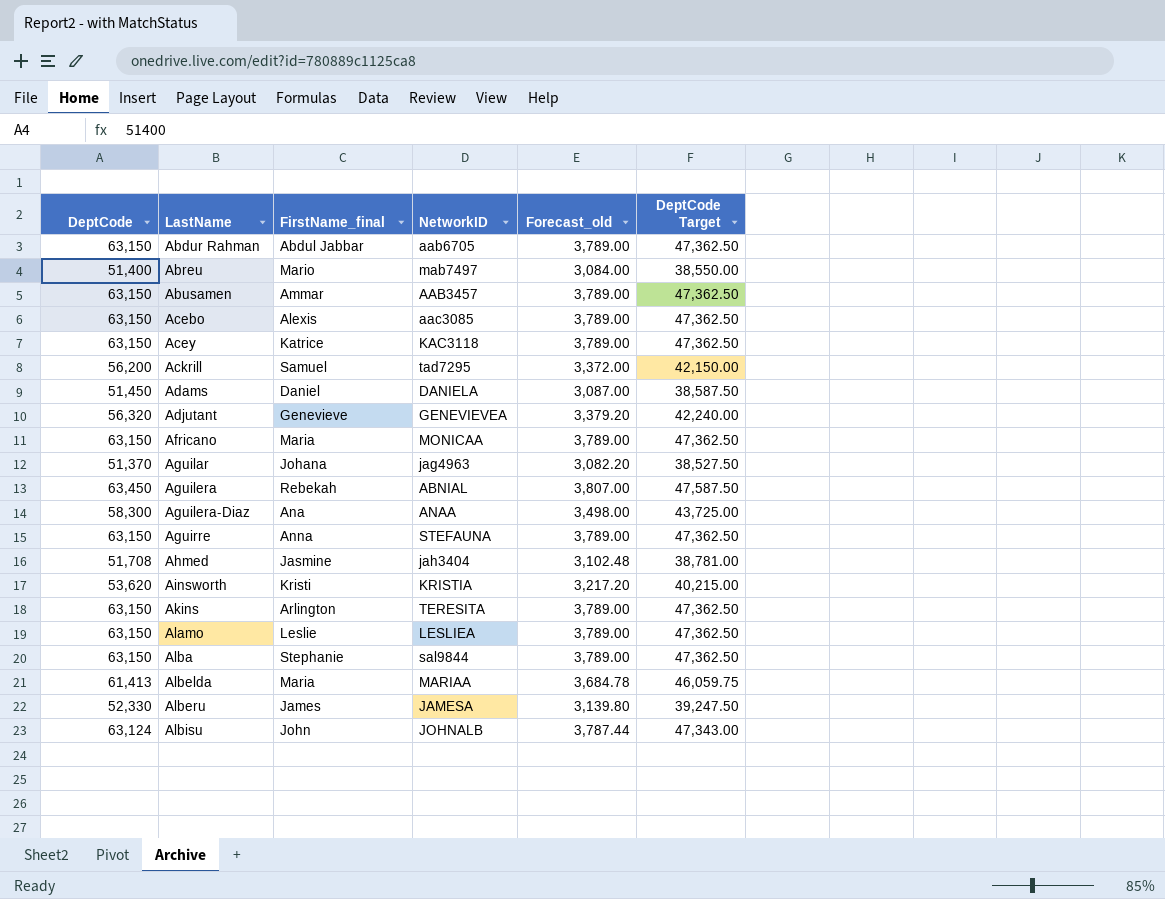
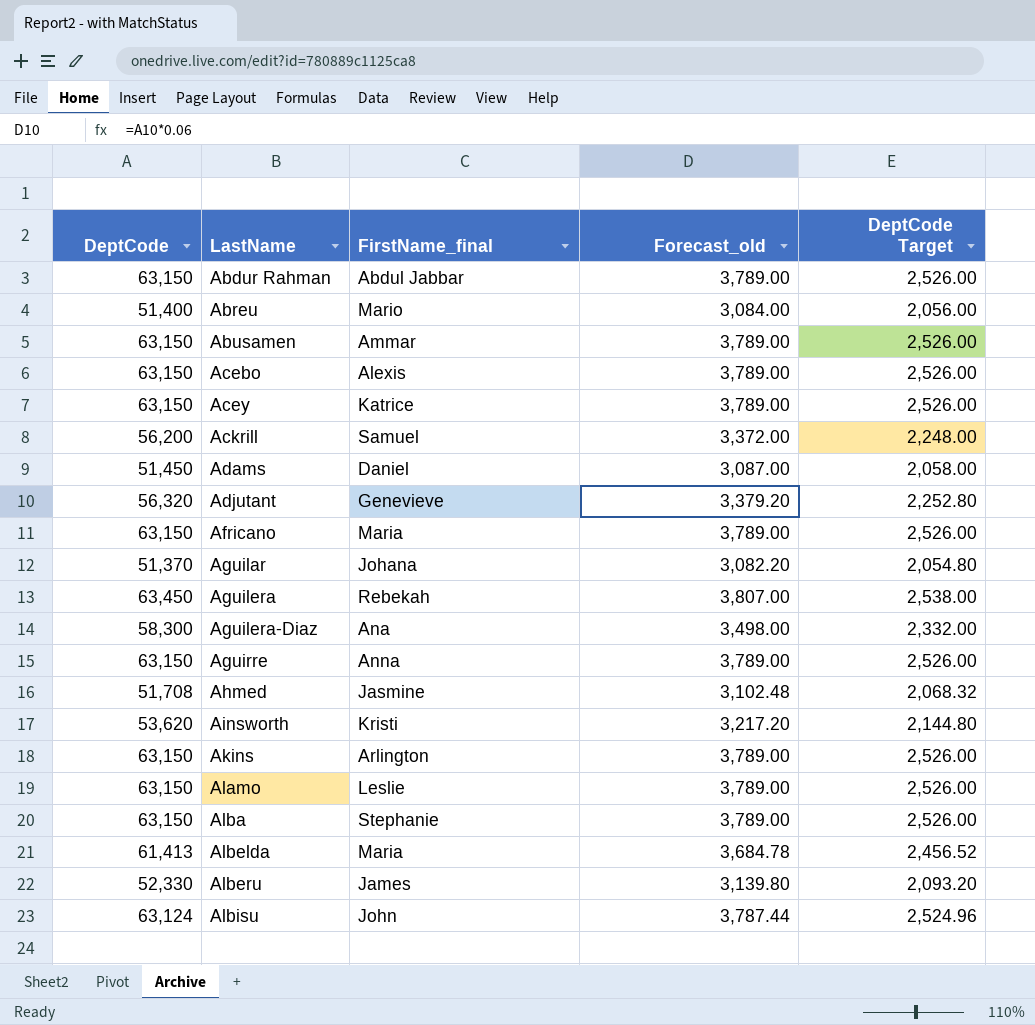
column NetworkID | position: 4 -> none
column DeptCode Target | formula: [DeptCode] * 0.75 -> [DeptCode] * 0.04

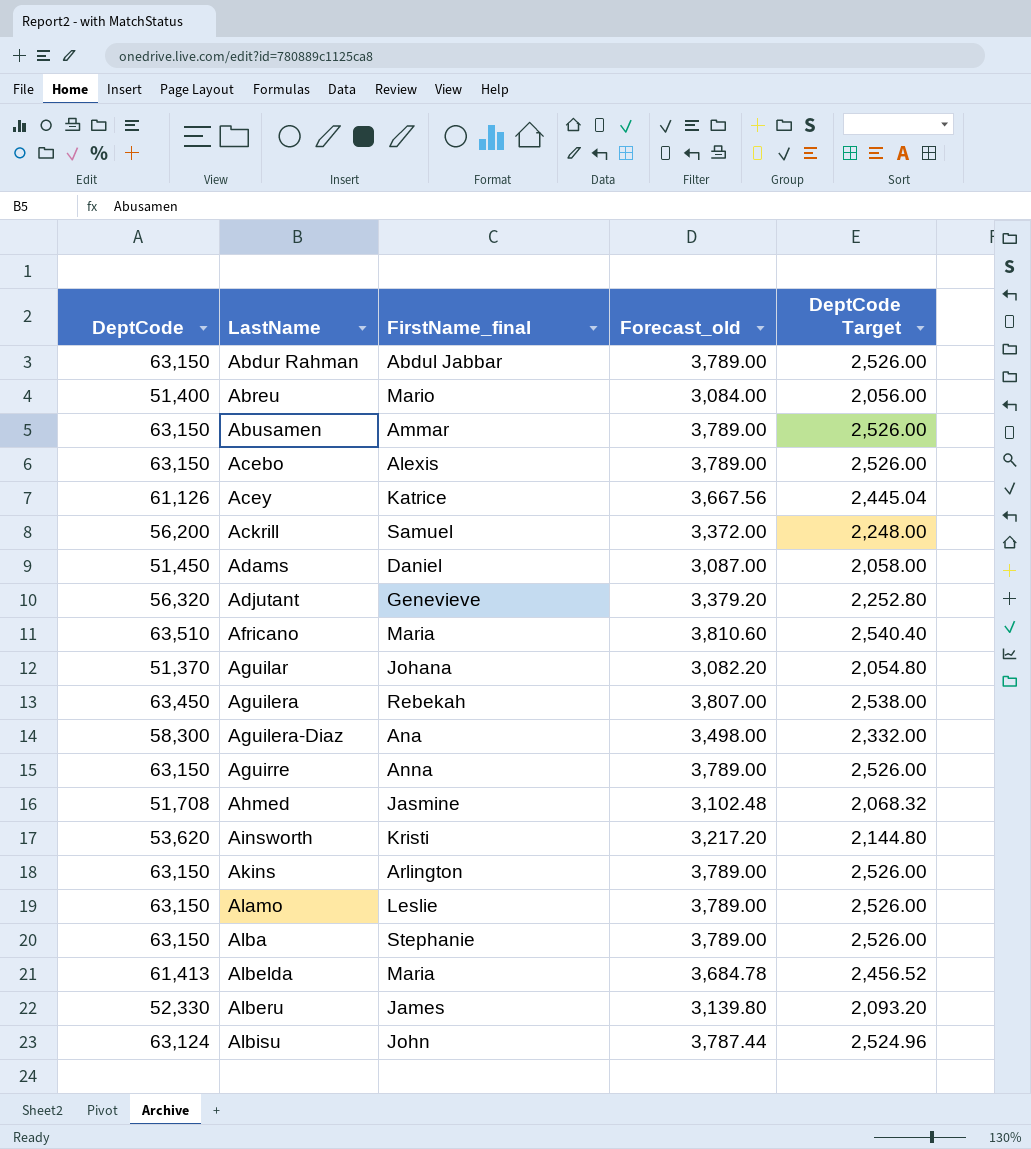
Acey | DeptCode: 63,150 -> 61,126
Acey | Forecast_old: 3,789.00 -> 3,667.56
Acey | DeptCode Target: 2,526.00 -> 2,445.04
Africano | DeptCode: 63,150 -> 63,510
Africano | Forecast_old: 3,789.00 -> 3,810.60
Africano | DeptCode Target: 2,526.00 -> 2,540.40

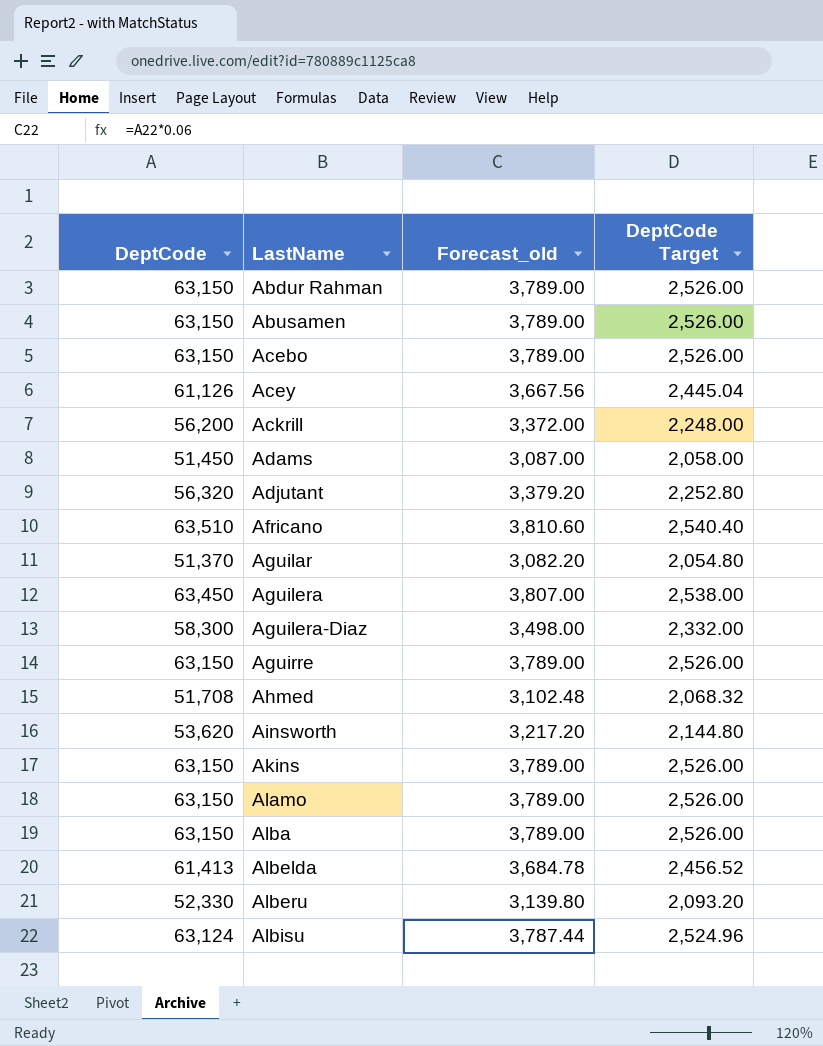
column FirstName_final | position: 3 -> none
row Abreu: 51,400 | Mario | 3,084.00 | 2,056.00 -> none

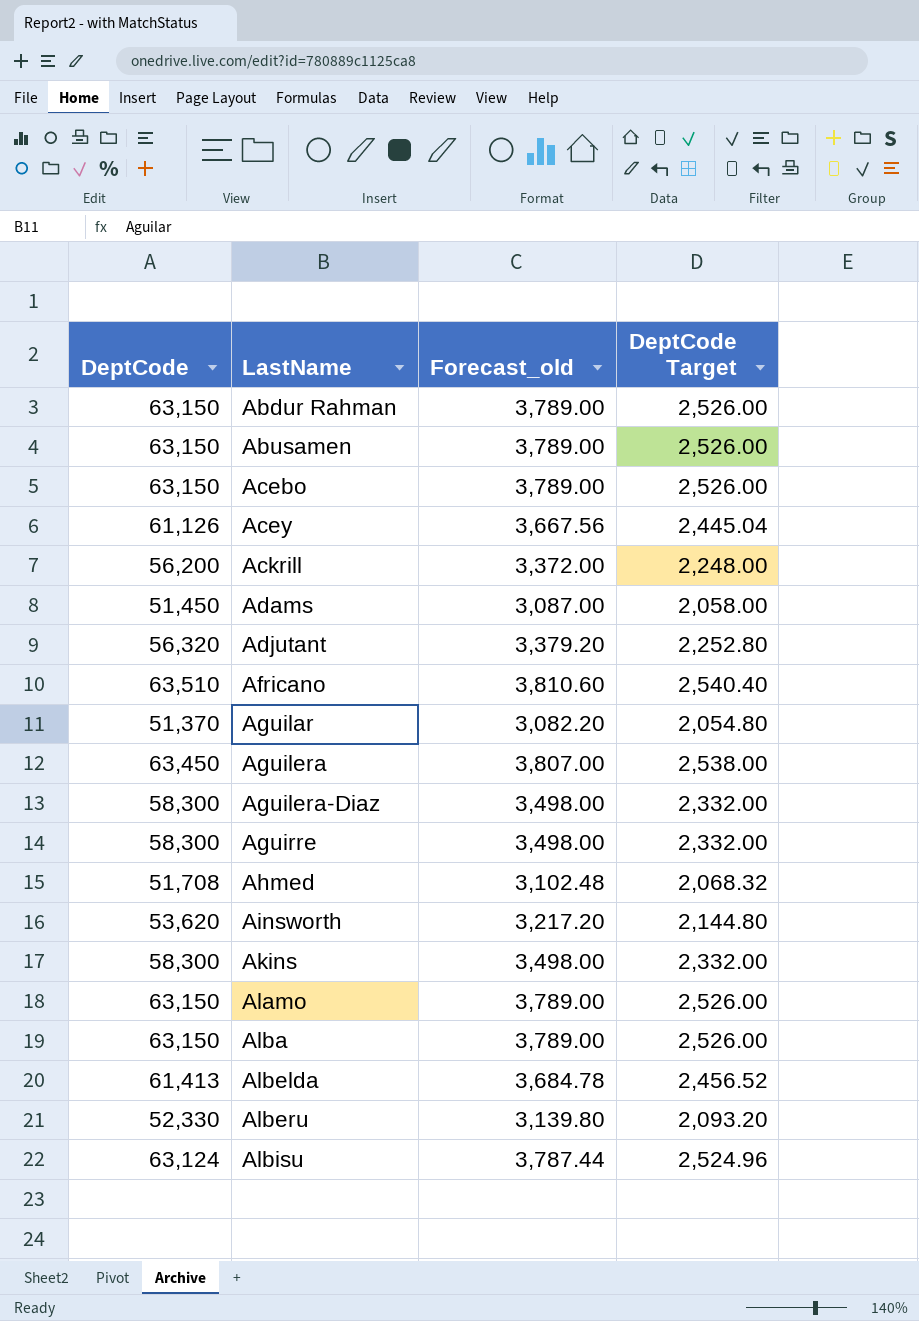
Aguirre | DeptCode: 63,150 -> 58,300
Aguirre | Forecast_old: 3,789.00 -> 3,498.00
Aguirre | DeptCode Target: 2,526.00 -> 2,332.00
Akins | DeptCode: 63,150 -> 58,300
Akins | Forecast_old: 3,789.00 -> 3,498.00
Akins | DeptCode Target: 2,526.00 -> 2,332.00

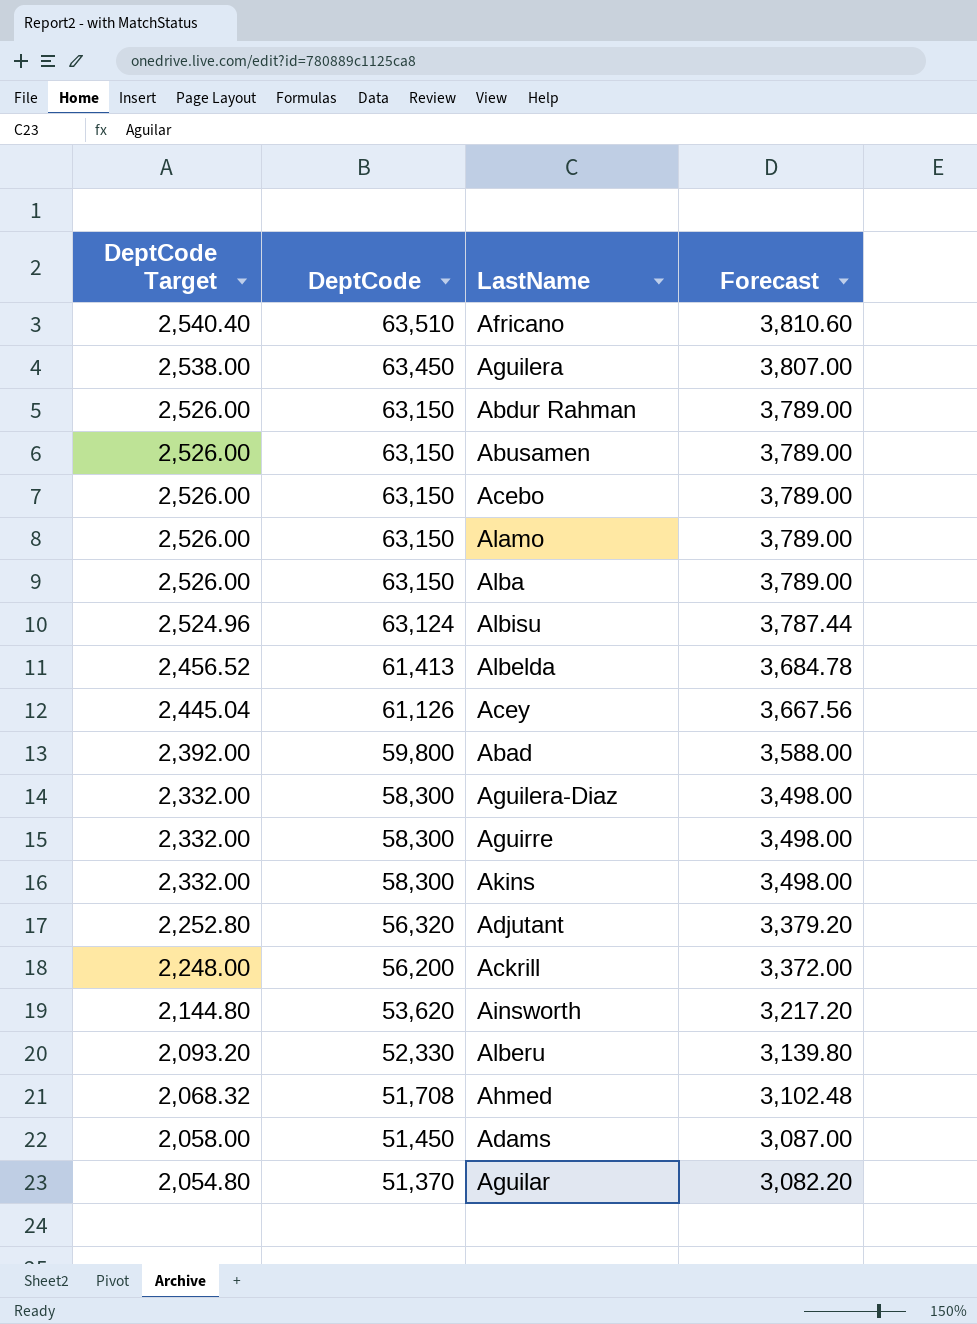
row order: LastName ascending -> DeptCode Target descending
column DeptCode Target | position: 4 -> 1
column name: Forecast_old -> Forecast
row Abad: none -> 2,392.00 | 59,800 | 3,588.00

